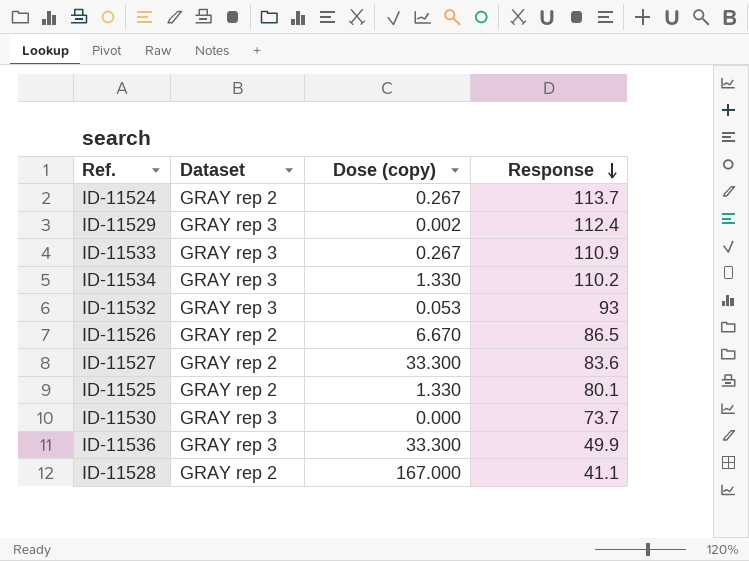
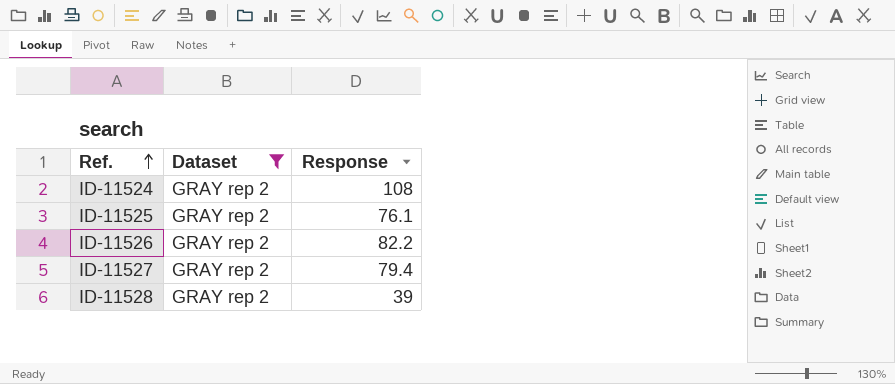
filter: none -> Dataset = GRAY rep 2
row order: Response descending -> Ref. ascending
column Dose (copy) | position: 3 -> none
ID-11524 | Response: 113.7 -> 108
ID-11525 | Response: 80.1 -> 76.1
ID-11526 | Response: 86.5 -> 82.2
ID-11527 | Response: 83.6 -> 79.4
ID-11528 | Response: 41.1 -> 39

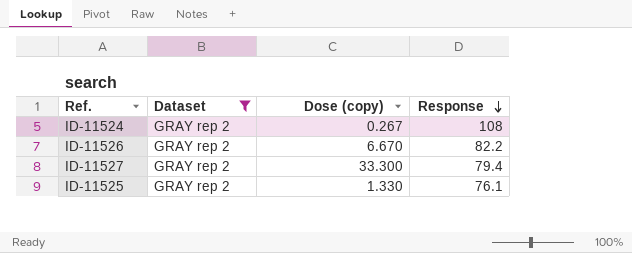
row order: Ref. ascending -> Response descending
column Dose (copy) | position: none -> 3
row ID-11528: GRAY rep 2 | 39 -> none

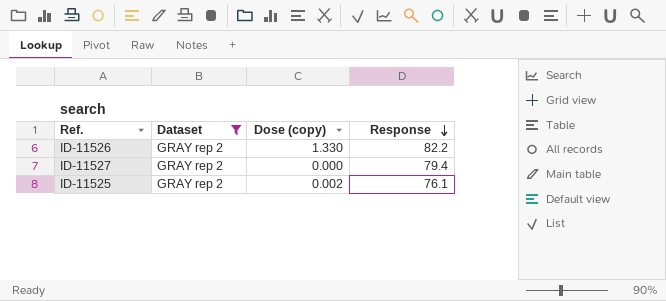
row ID-11524: GRAY rep 2 | 0.267 | 108 -> none
ID-11526 | Dose (copy): 6.670 -> 1.330
ID-11527 | Dose (copy): 33.300 -> 0.000
ID-11525 | Dose (copy): 1.330 -> 0.002

